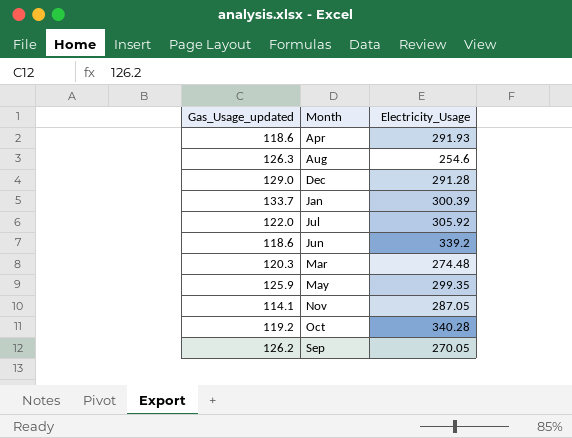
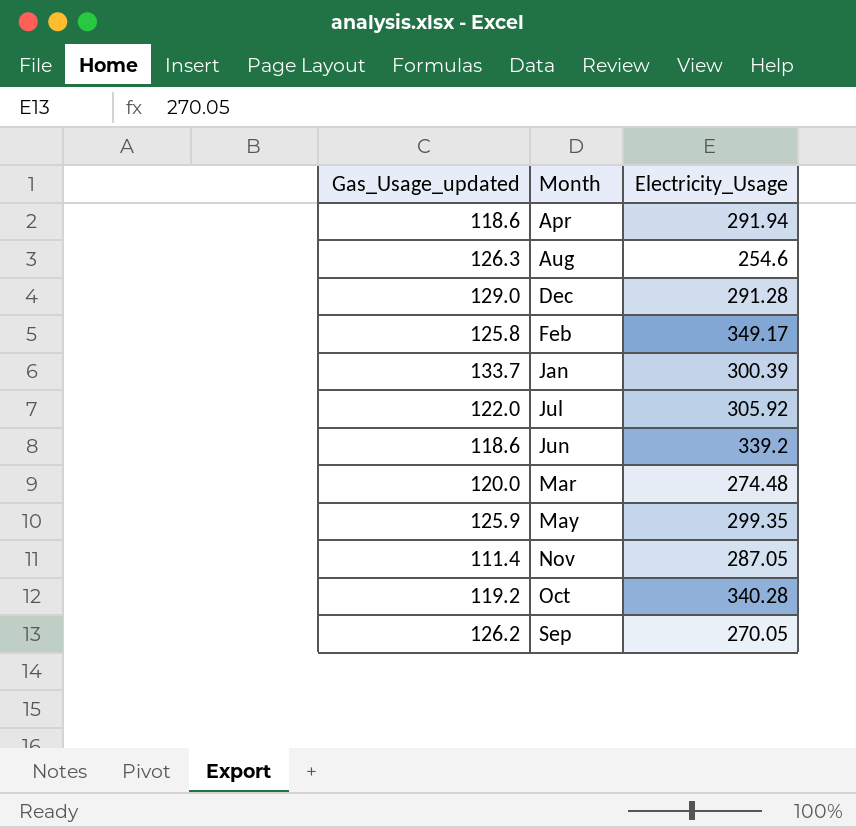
Apr | Electricity_Usage: 291.93 -> 291.94
row Feb: none -> 125.8 | 349.17
Mar | Gas_Usage_updated: 120.3 -> 120.0
Nov | Gas_Usage_updated: 114.1 -> 111.4

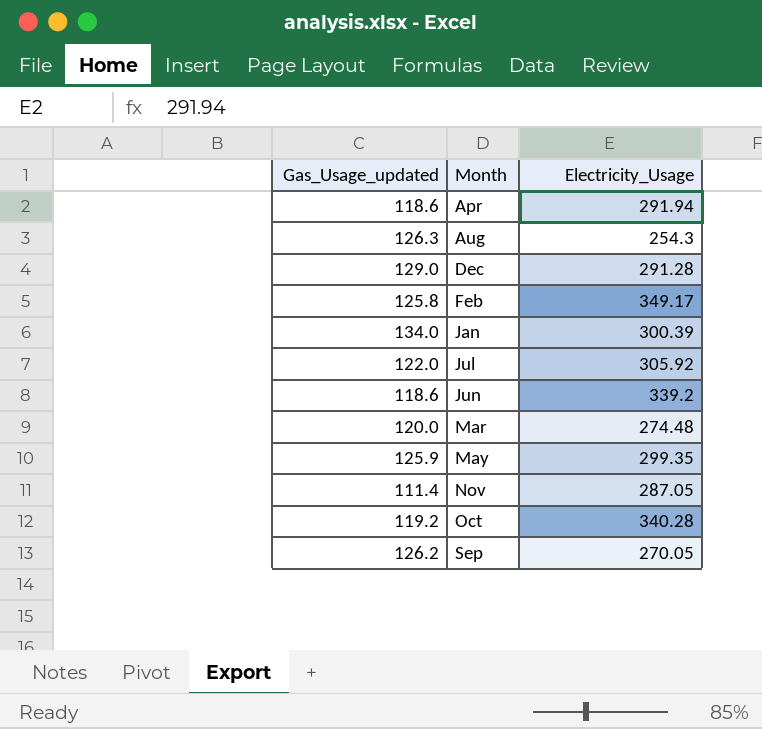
Aug | Electricity_Usage: 254.6 -> 254.3
Jan | Gas_Usage_updated: 133.7 -> 134.0

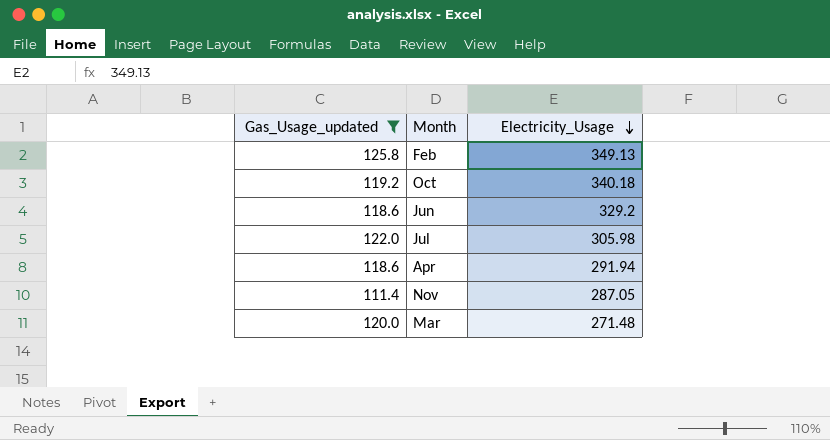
filter: none -> Gas_Usage_updated <= 125.8
row order: none -> Electricity_Usage descending
Feb | Electricity_Usage: 349.17 -> 349.13
Oct | Electricity_Usage: 340.28 -> 340.18
Jun | Electricity_Usage: 339.2 -> 329.2
Jul | Electricity_Usage: 305.92 -> 305.98
Mar | Electricity_Usage: 274.48 -> 271.48

